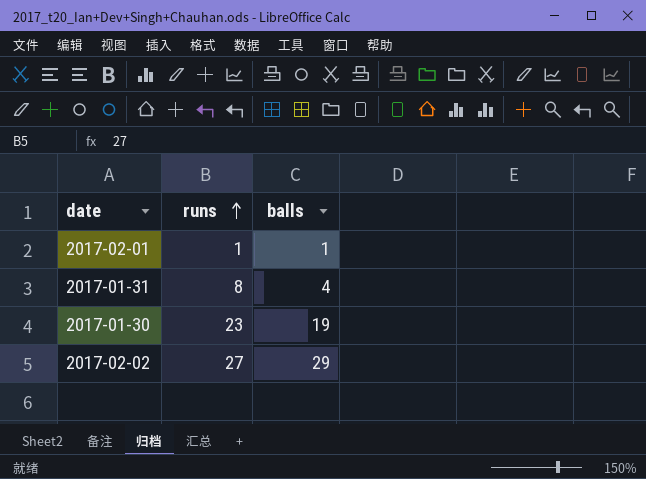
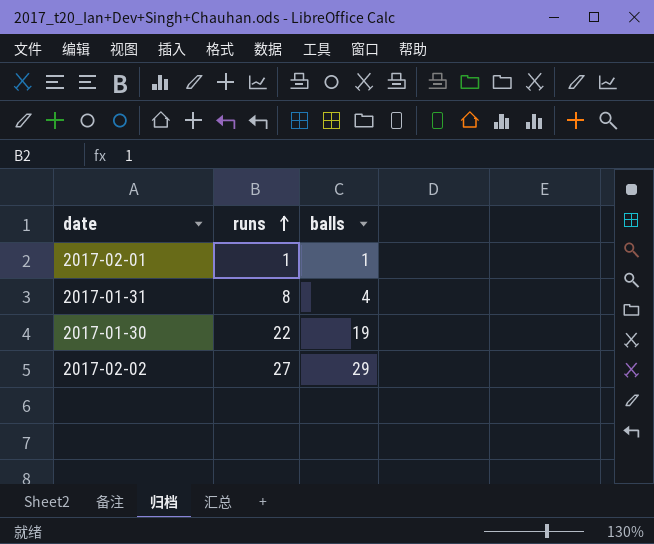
2017-01-30 | runs: 23 -> 22

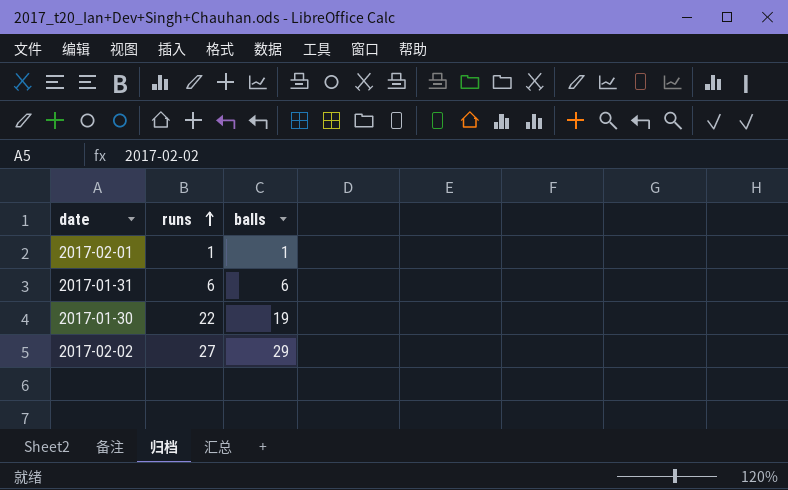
2017-01-31 | runs: 8 -> 6
2017-01-31 | balls: 4 -> 6

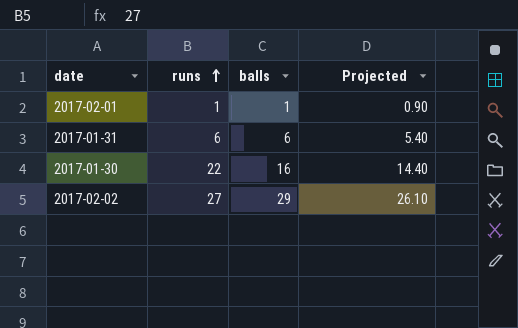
column Projected | formula: none -> [balls] * 0.9
2017-01-30 | balls: 19 -> 16

